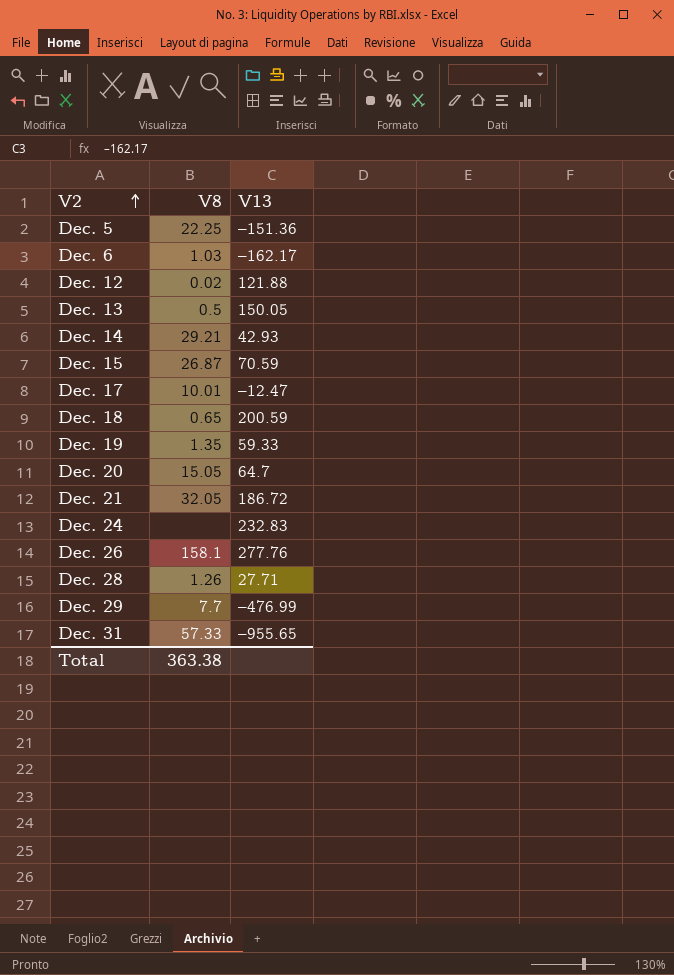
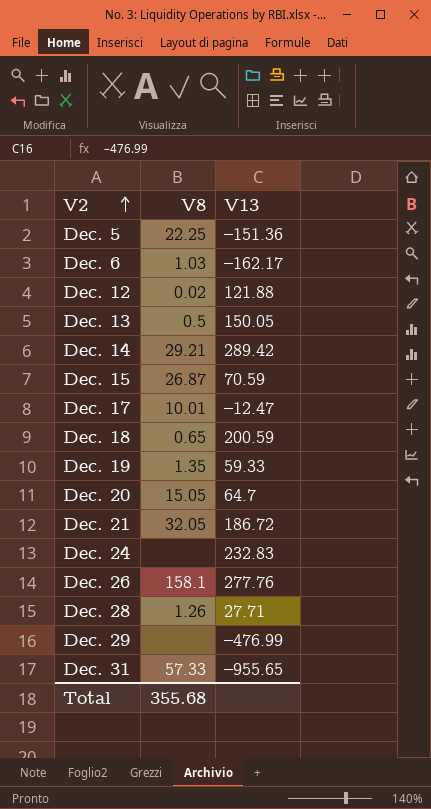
Dec. 14 | V13: 42.93 -> 289.42
Dec. 29 | V8: 7.7 -> none
Total | V8: 363.38 -> 355.68

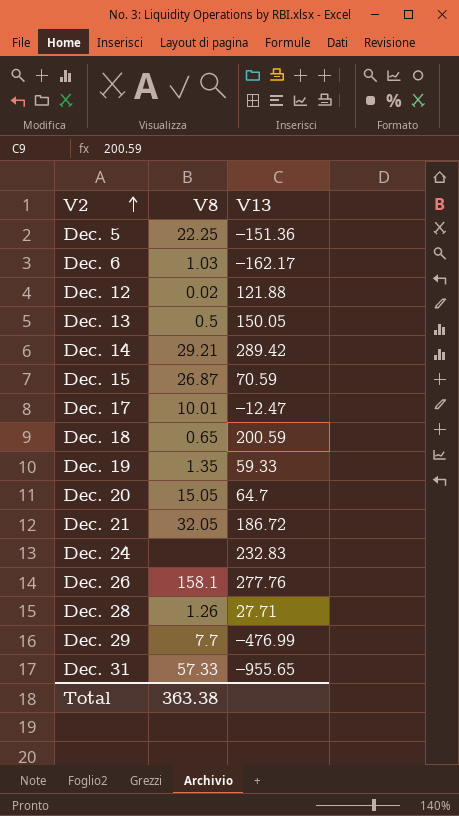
Dec. 29 | V8: none -> 7.7
Total | V8: 355.68 -> 363.38

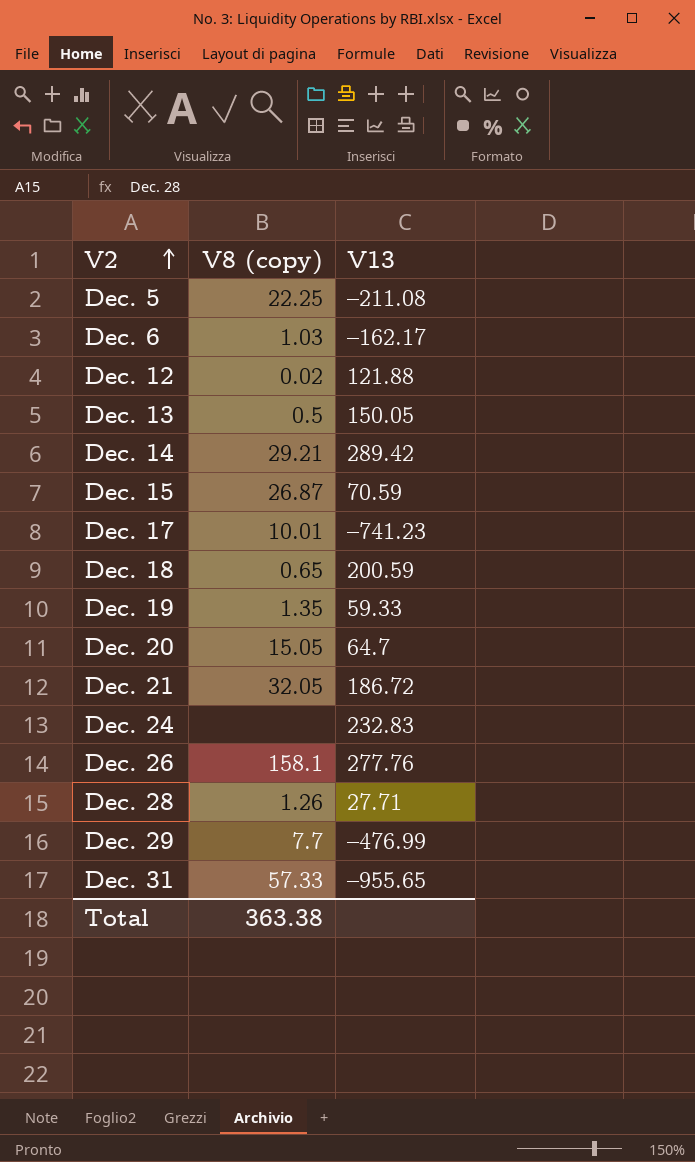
column name: V8 -> V8 (copy)
Dec. 5 | V13: –151.36 -> –211.08
Dec. 17 | V13: –12.47 -> –741.23

